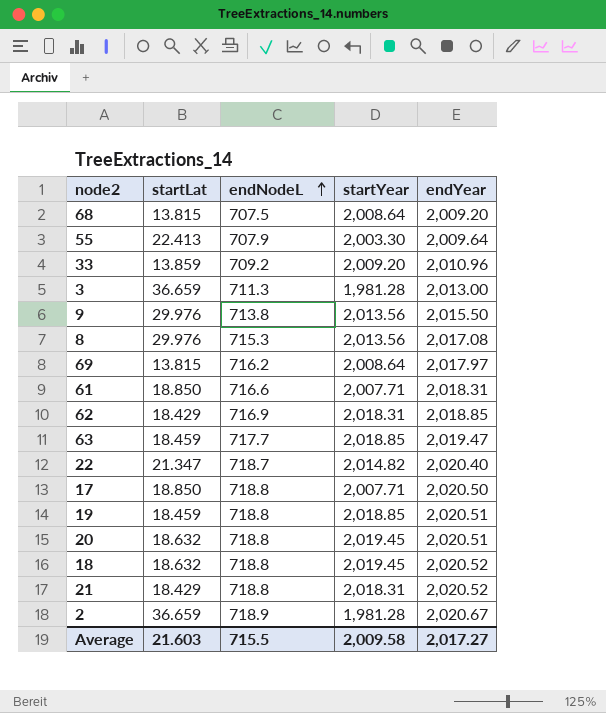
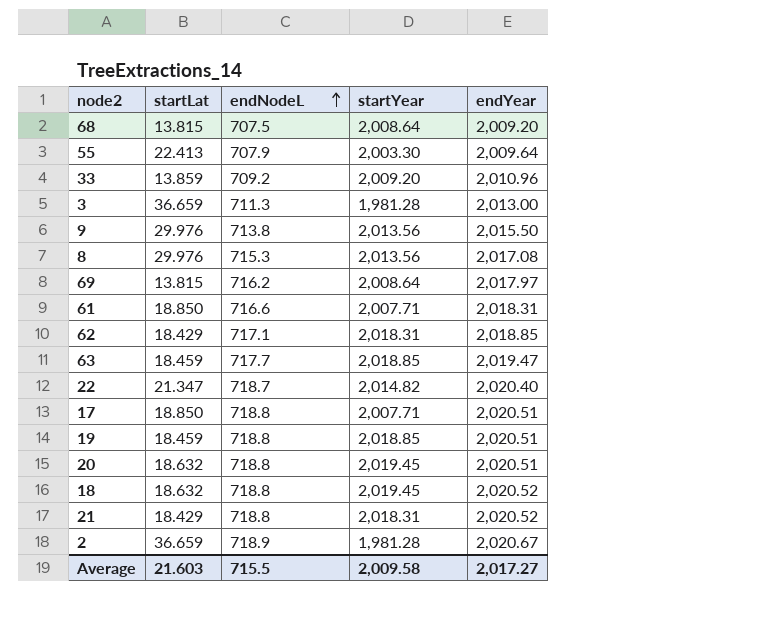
62 | endNodeL: 716.9 -> 717.1
17 | endYear: 2,020.50 -> 2,020.51

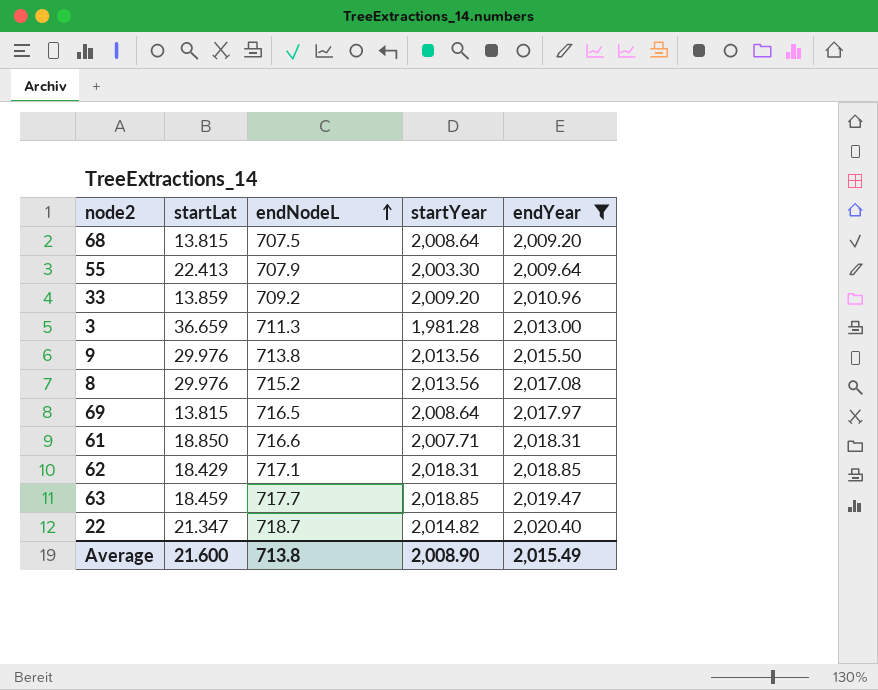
filter: none -> endYear <= 2,020.40
8 | endNodeL: 715.3 -> 715.2
69 | endNodeL: 716.2 -> 716.5
Average | startLat: 21.603 -> 21.600
Average | endNodeL: 715.5 -> 713.8
Average | startYear: 2,009.58 -> 2,008.90
Average | endYear: 2,017.27 -> 2,015.49

